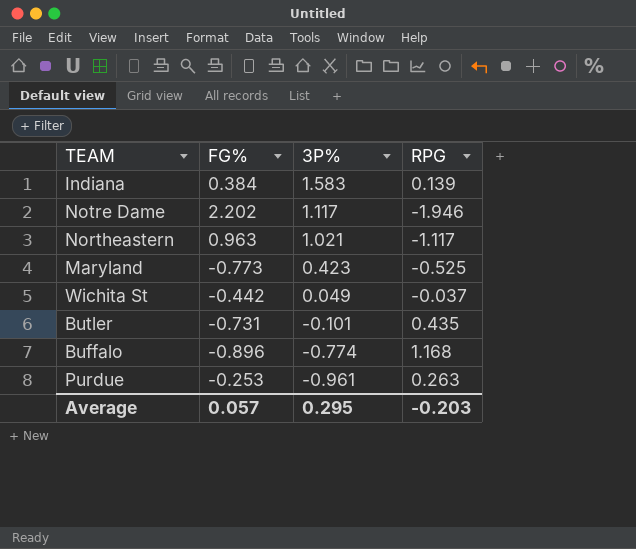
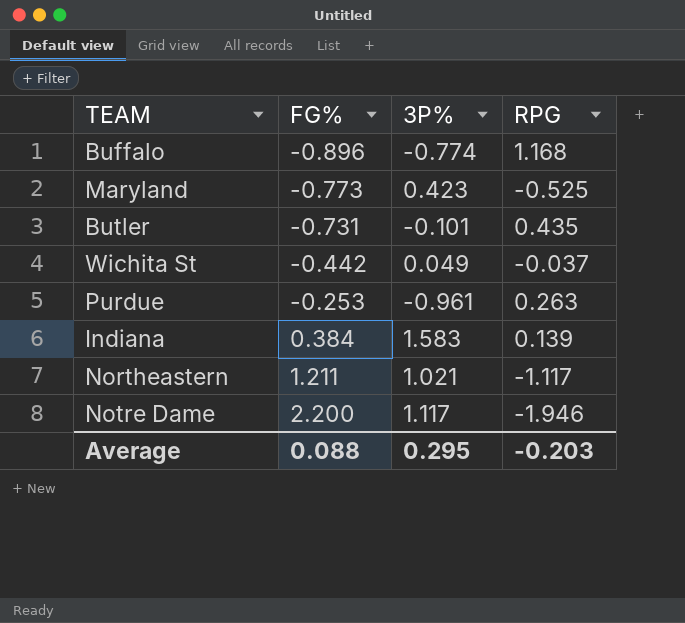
row order: 3P% descending -> FG% ascending
Northeastern | FG%: 0.963 -> 1.211
Notre Dame | FG%: 2.202 -> 2.200
Average | FG%: 0.057 -> 0.088

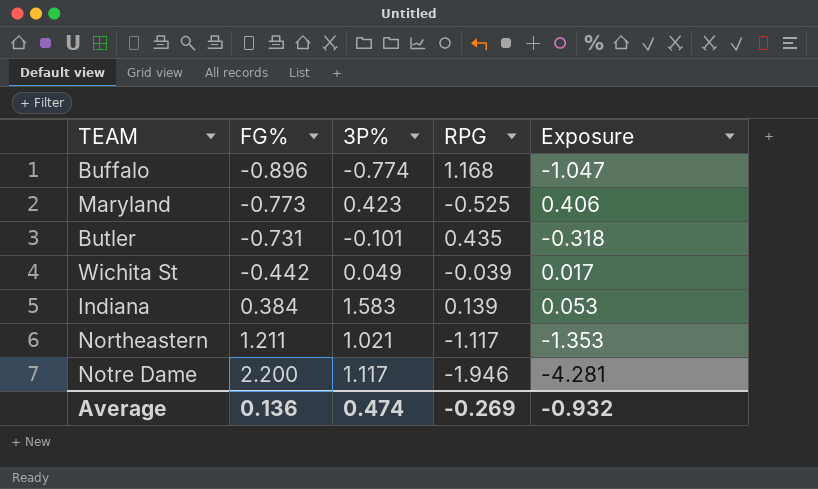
column Exposure | formula: none -> [FG%] * [RPG]
row Purdue: -0.253 | -0.961 | 0.263 -> none
Wichita St | RPG: -0.037 -> -0.039
Average | FG%: 0.088 -> 0.136
Average | 3P%: 0.295 -> 0.474
Average | RPG: -0.203 -> -0.269

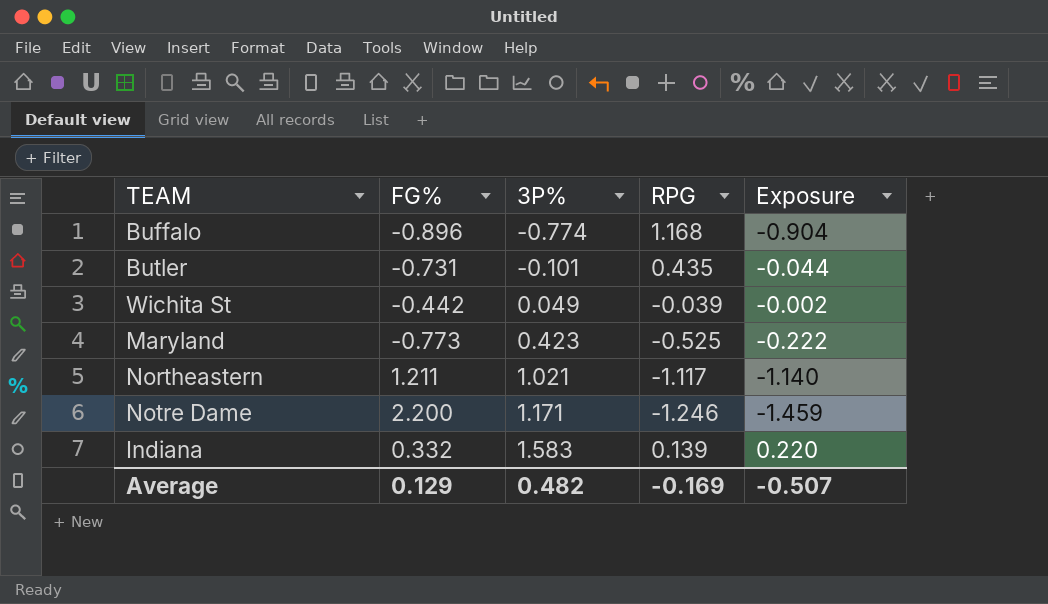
row order: FG% ascending -> 3P% ascending
column Exposure | formula: [FG%] * [RPG] -> [3P%] * [RPG]
Notre Dame | 3P%: 1.117 -> 1.171
Notre Dame | RPG: -1.946 -> -1.246
Indiana | FG%: 0.384 -> 0.332
Average | FG%: 0.136 -> 0.129
Average | 3P%: 0.474 -> 0.482
Average | RPG: -0.269 -> -0.169
Average | Exposure: -0.932 -> -0.507

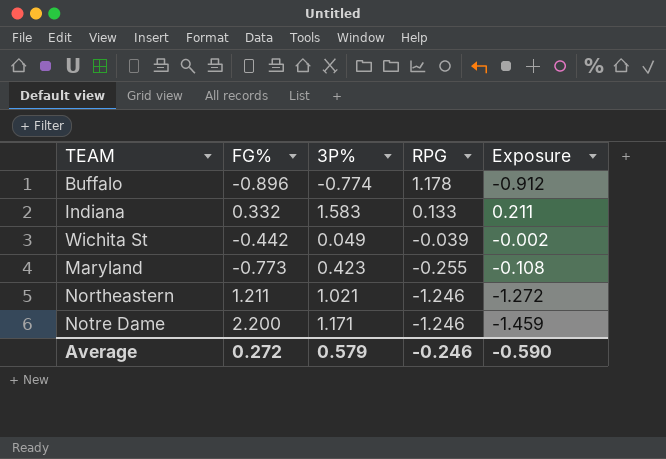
row order: 3P% ascending -> RPG descending
row Butler: -0.731 | -0.101 | 0.435 | -0.044 -> none
Buffalo | RPG: 1.168 -> 1.178
Buffalo | Exposure: -0.904 -> -0.912
Indiana | RPG: 0.139 -> 0.133
Indiana | Exposure: 0.220 -> 0.211
Maryland | RPG: -0.525 -> -0.255
Maryland | Exposure: -0.222 -> -0.108
Northeastern | RPG: -1.117 -> -1.246
Northeastern | Exposure: -1.140 -> -1.272
Average | FG%: 0.129 -> 0.272
Average | 3P%: 0.482 -> 0.579
Average | RPG: -0.169 -> -0.246
Average | Exposure: -0.507 -> -0.590

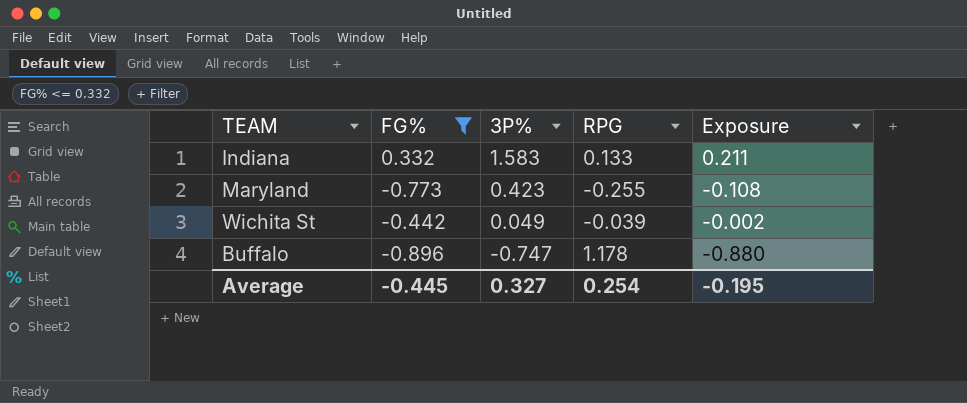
filter: none -> FG% <= 0.332
row order: RPG descending -> 3P% descending
Buffalo | 3P%: -0.774 -> -0.747
Buffalo | Exposure: -0.912 -> -0.880
Average | FG%: 0.272 -> -0.445
Average | 3P%: 0.579 -> 0.327
Average | RPG: -0.246 -> 0.254
Average | Exposure: -0.590 -> -0.195

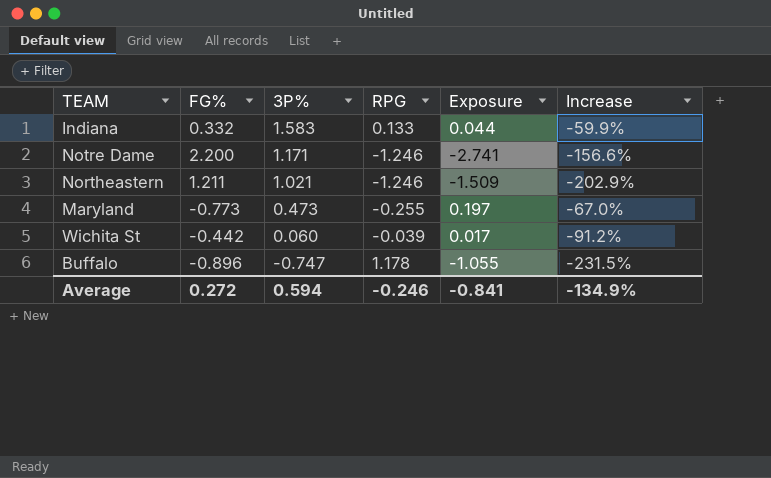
filter: FG% <= 0.332 -> none
column Exposure | formula: [3P%] * [RPG] -> [FG%] * [RPG]
column Increase | formula: none -> ([RPG] - [FG%]) / [FG%]
Maryland | 3P%: 0.423 -> 0.473
Wichita St | 3P%: 0.049 -> 0.060
Average | FG%: -0.445 -> 0.272
Average | 3P%: 0.327 -> 0.594
Average | RPG: 0.254 -> -0.246
Average | Exposure: -0.195 -> -0.841

